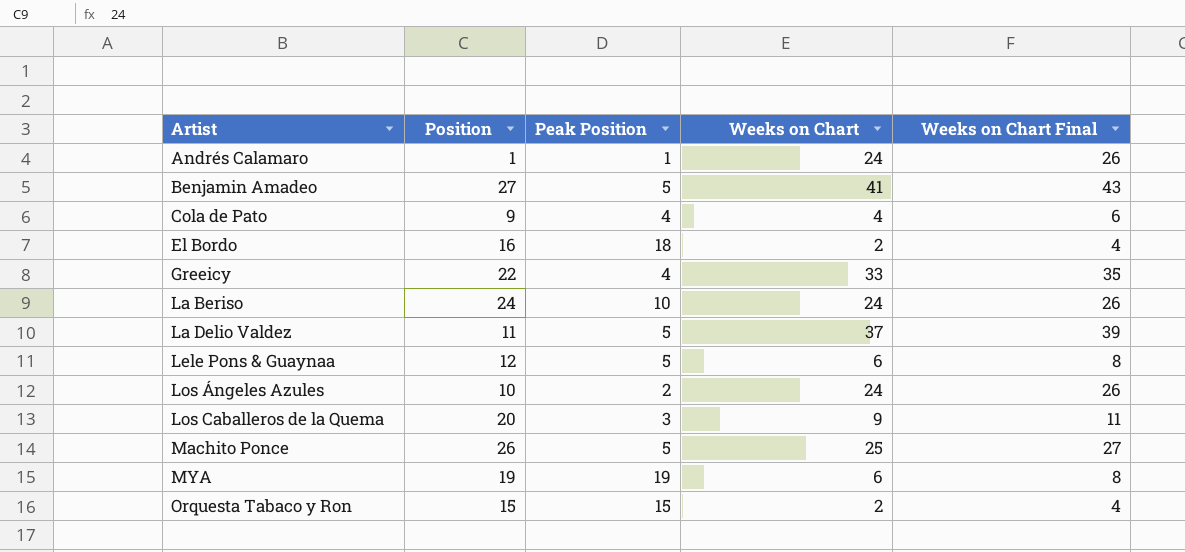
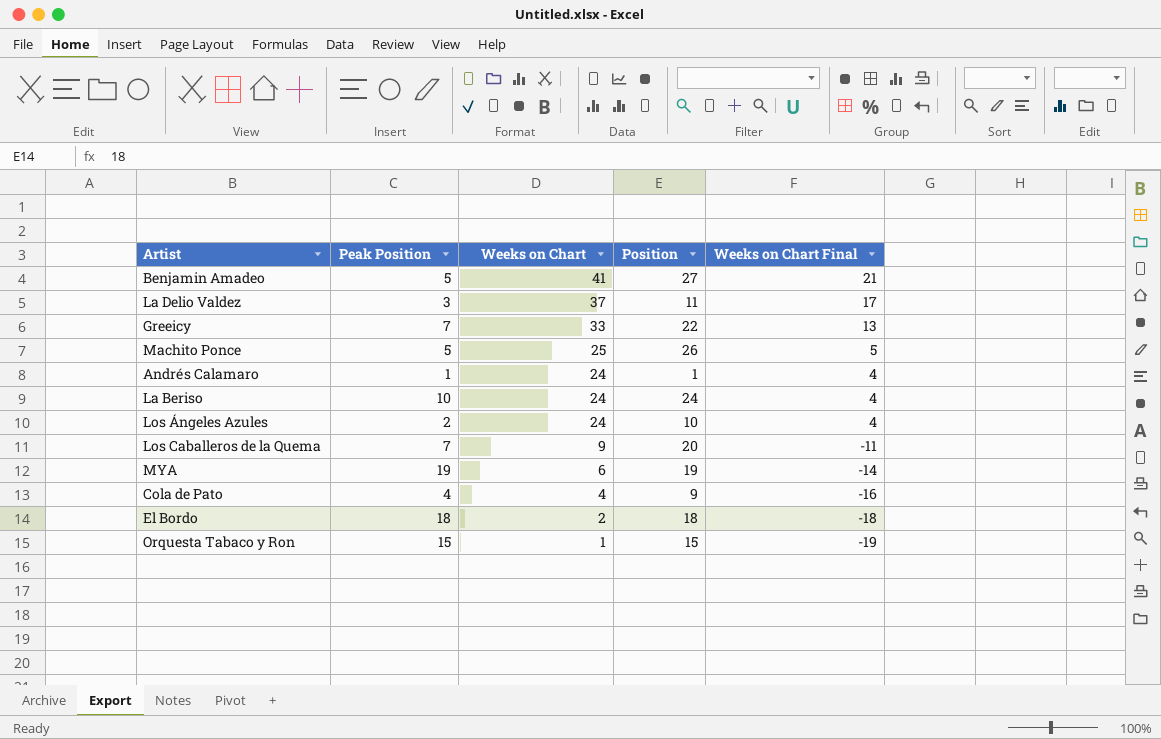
row order: Artist ascending -> Weeks on Chart descending
column Position | position: 2 -> 4
column Weeks on Chart Final | formula: [Weeks on Chart] + 2 -> [Weeks on Chart] - 20
row Lele Pons & Guaynaa: 12 | 5 | 6 | 8 -> none
La Delio Valdez | Peak Position: 5 -> 3
Greeicy | Peak Position: 4 -> 7
Los Caballeros de la Quema | Peak Position: 3 -> 7
El Bordo | Position: 16 -> 18
Orquesta Tabaco y Ron | Weeks on Chart: 2 -> 1

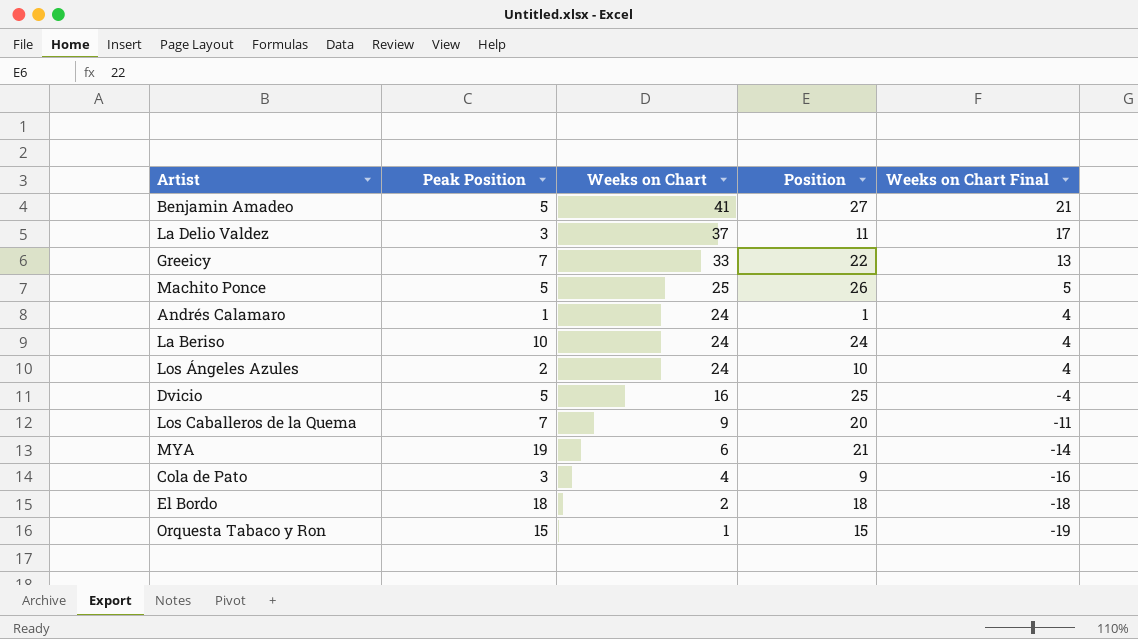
row Dvicio: none -> 5 | 16 | 25 | -4
MYA | Position: 19 -> 21
Cola de Pato | Peak Position: 4 -> 3

